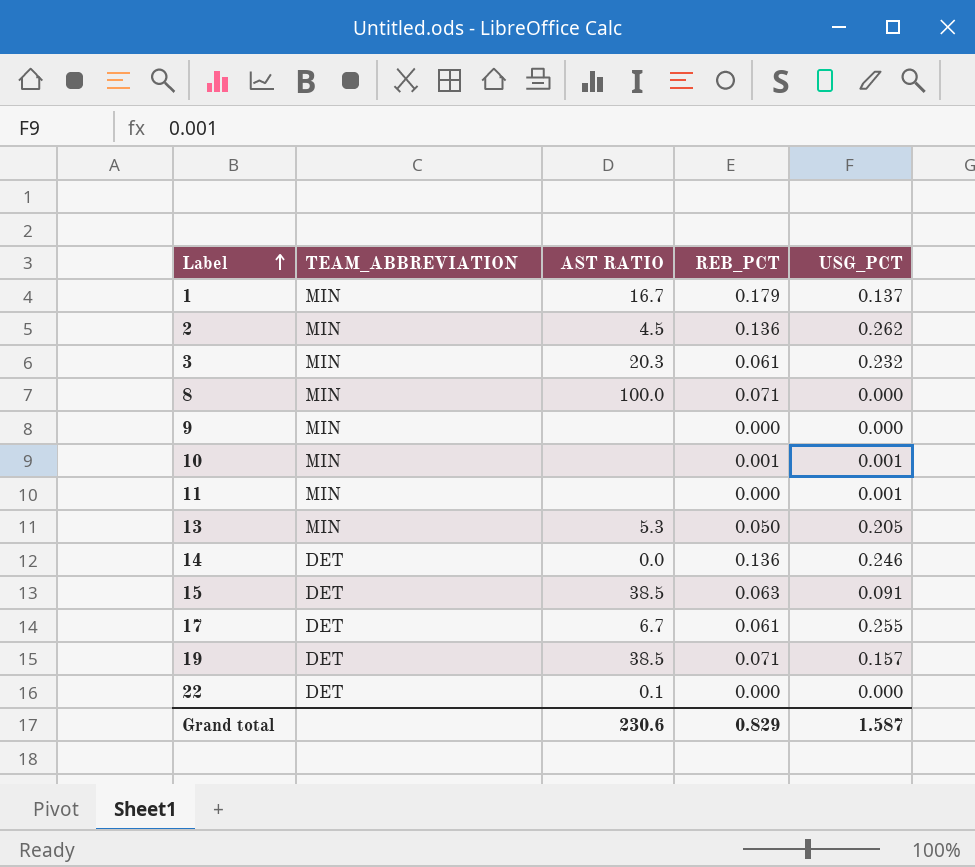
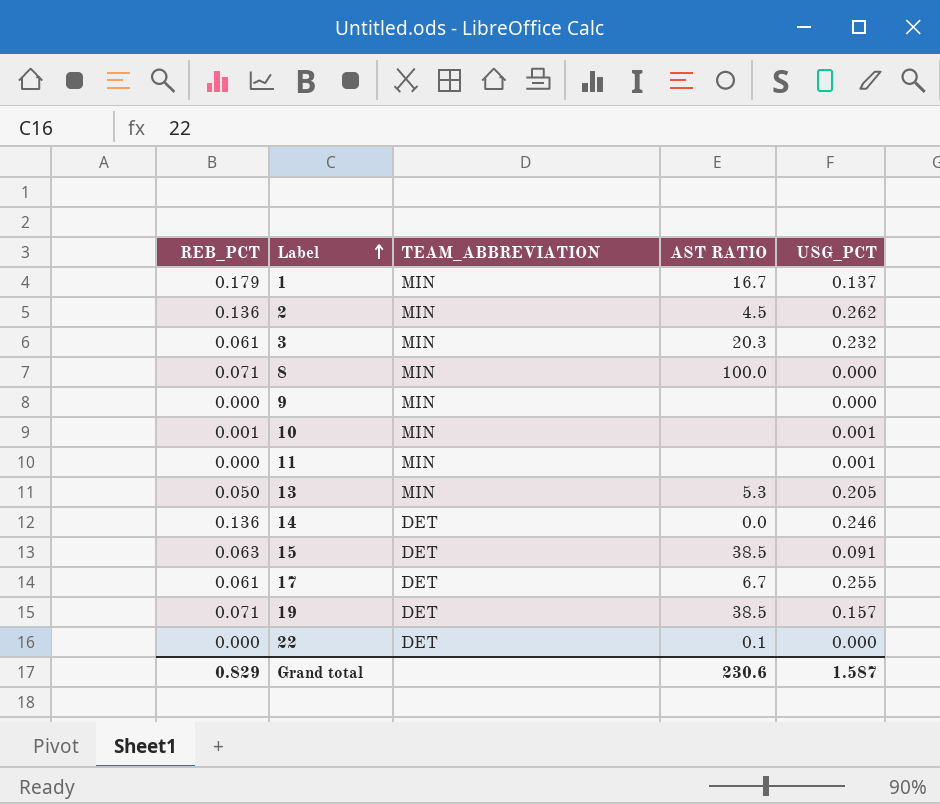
column REB_PCT | position: 4 -> 1

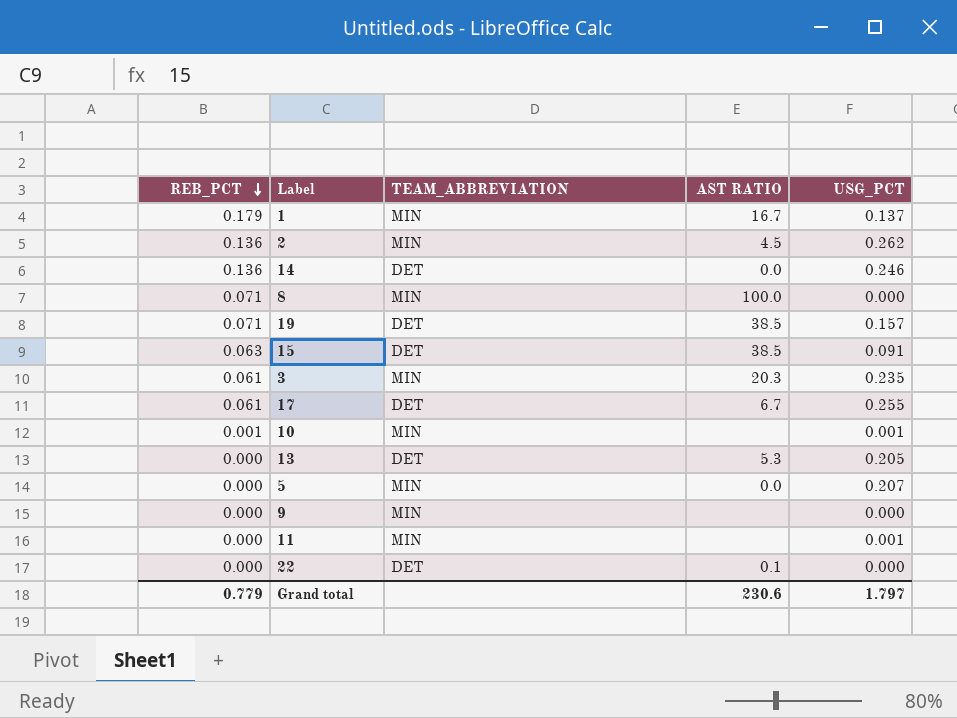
row order: Label ascending -> REB_PCT descending
3 | USG_PCT: 0.232 -> 0.235
13 | REB_PCT: 0.050 -> 0.000
13 | TEAM_ABBREVIATION: MIN -> DET
row 5: none -> 0.000 | MIN | 0.0 | 0.207
Grand total | REB_PCT: 0.829 -> 0.779
Grand total | USG_PCT: 1.587 -> 1.797

